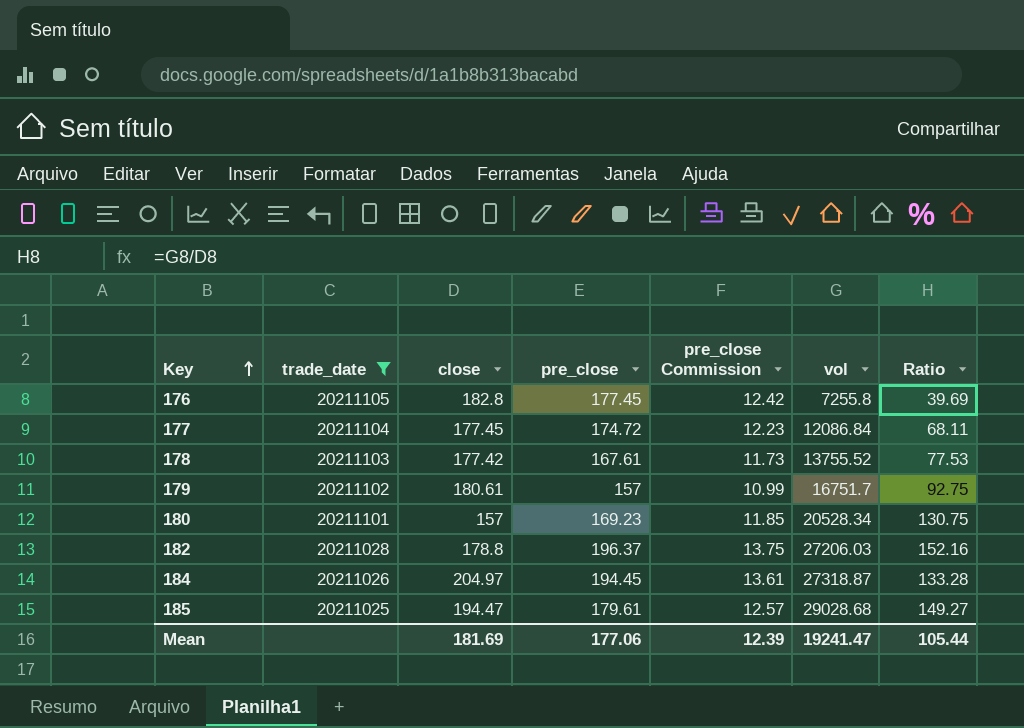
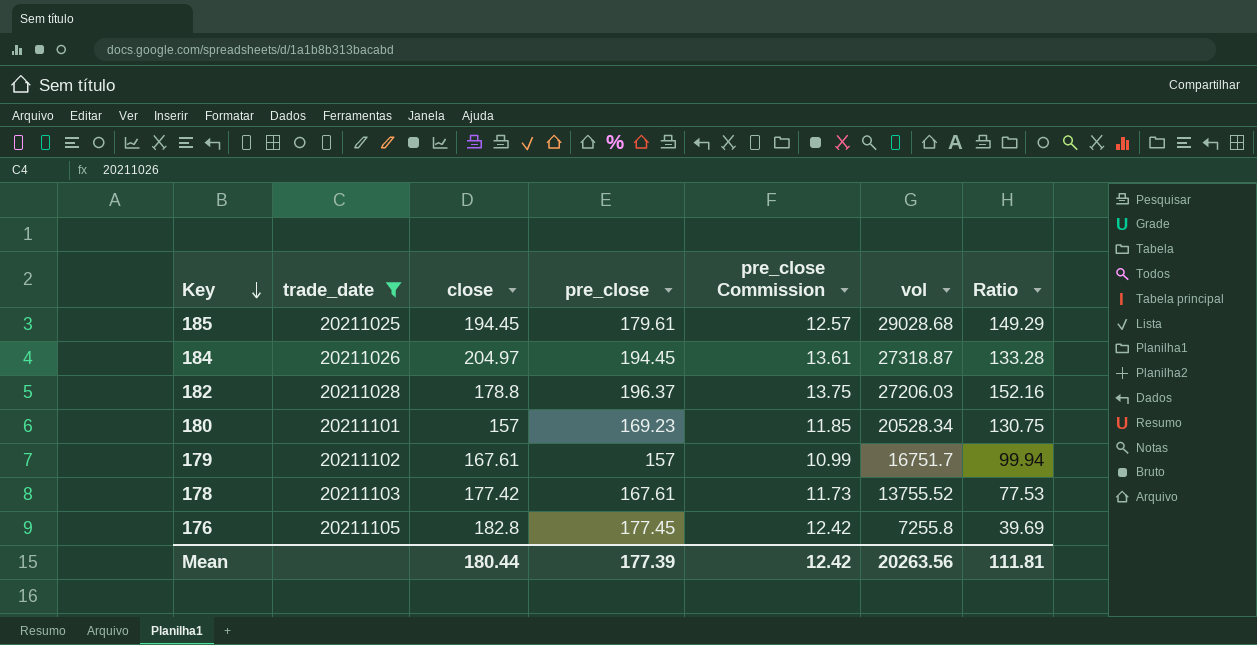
row order: Key ascending -> Key descending
row 177: 20211104 | 177.45 | 174.72 | 12.23 | 12086.84 | 68.11 -> none
185 | close: 194.47 -> 194.45
185 | Ratio: 149.27 -> 149.29
179 | close: 180.61 -> 167.61
179 | Ratio: 92.75 -> 99.94
Mean | close: 181.69 -> 180.44
Mean | pre_close: 177.06 -> 177.39
Mean | pre_close Commission: 12.39 -> 12.42
Mean | vol: 19241.47 -> 20263.56
Mean | Ratio: 105.44 -> 111.81

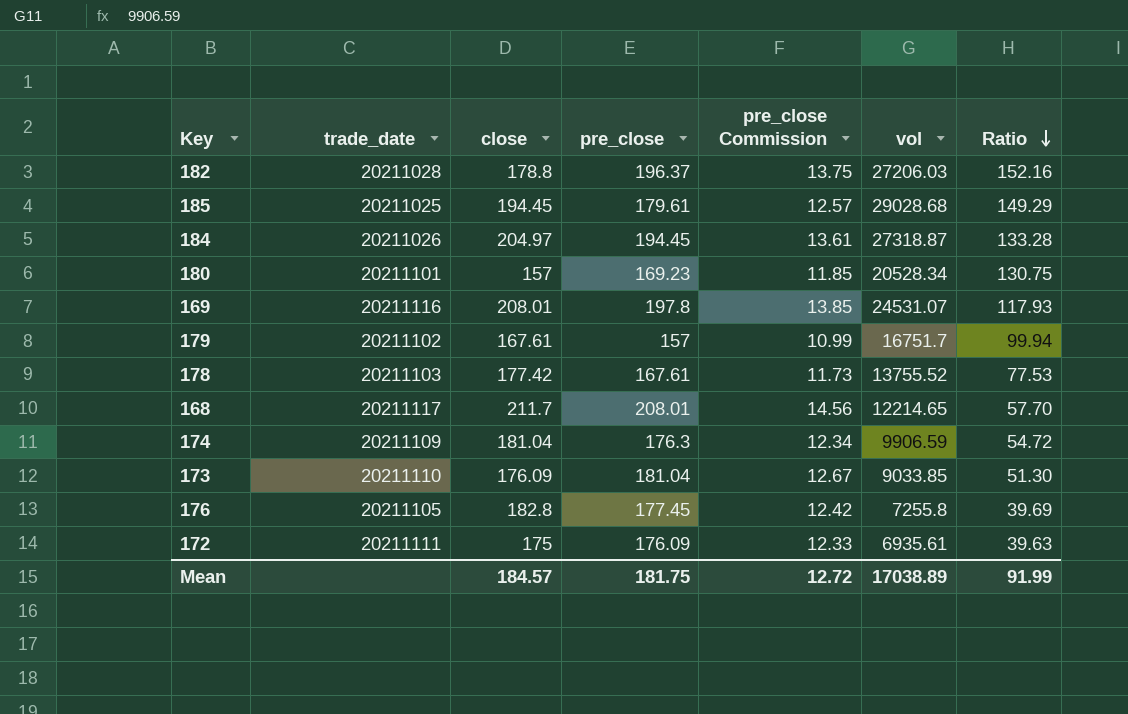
filter: trade_date <= 20211105 -> none
row order: Key descending -> Ratio descending
Mean | close: 180.44 -> 184.57
Mean | pre_close: 177.39 -> 181.75
Mean | pre_close Commission: 12.42 -> 12.72
Mean | vol: 20263.56 -> 17038.89
Mean | Ratio: 111.81 -> 91.99

